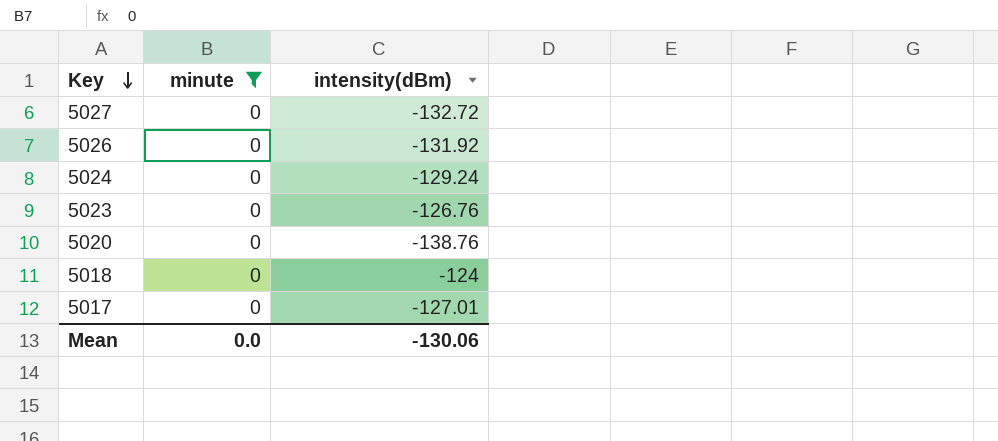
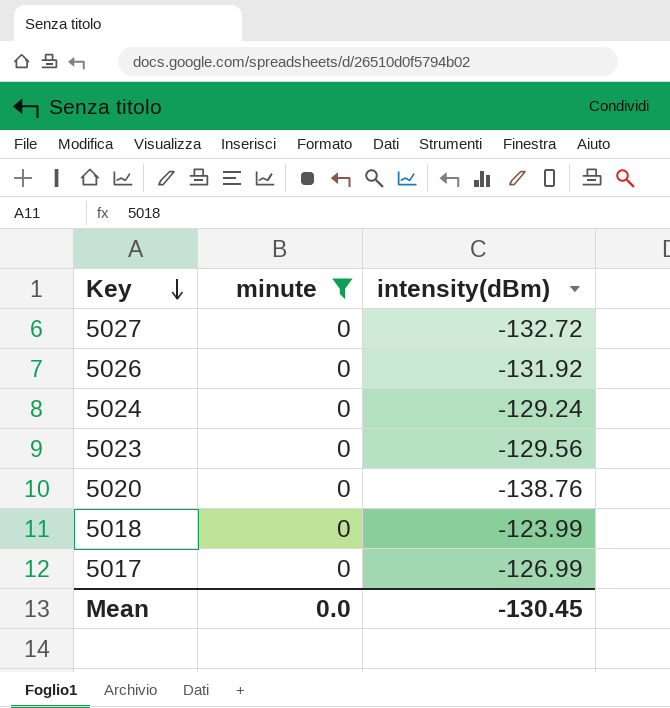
5023 | intensity(dBm): -126.76 -> -129.56
5018 | intensity(dBm): -124 -> -123.99
5017 | intensity(dBm): -127.01 -> -126.99
Mean | intensity(dBm): -130.06 -> -130.45

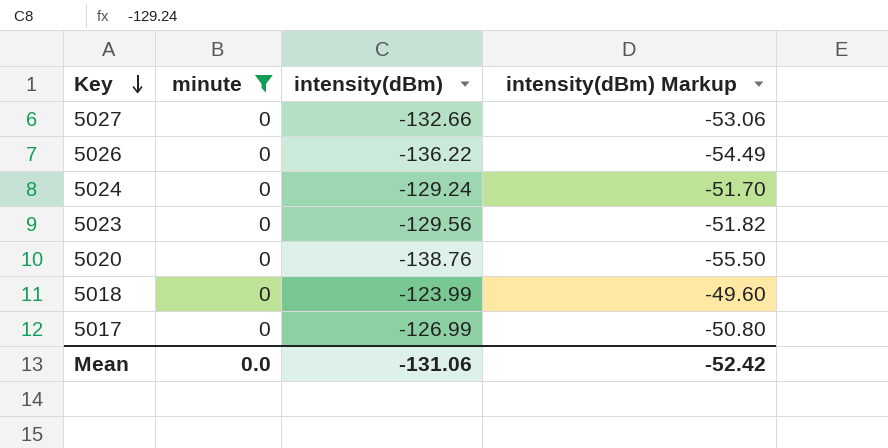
column intensity(dBm) Markup | formula: none -> [intensity(dBm)] * 0.4
5027 | intensity(dBm): -132.72 -> -132.66
5026 | intensity(dBm): -131.92 -> -136.22
Mean | intensity(dBm): -130.45 -> -131.06

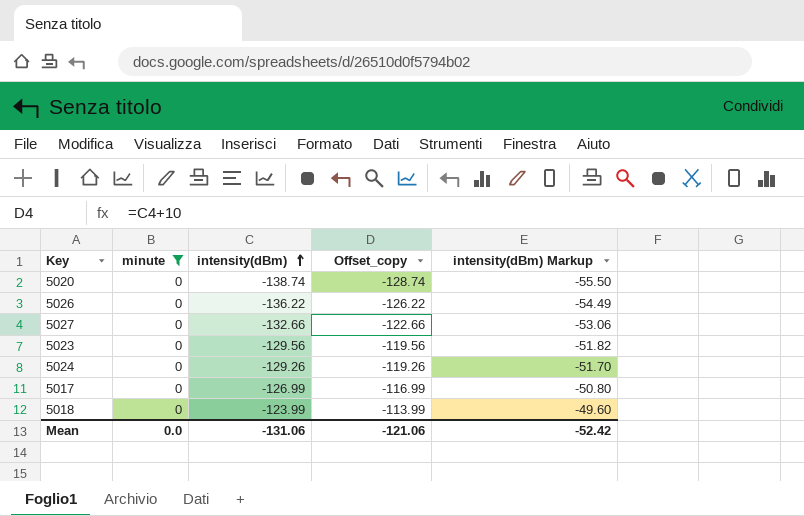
row order: Key descending -> intensity(dBm) ascending
column Offset_copy | formula: none -> [intensity(dBm)] + 10
5020 | intensity(dBm): -138.76 -> -138.74
5024 | intensity(dBm): -129.24 -> -129.26

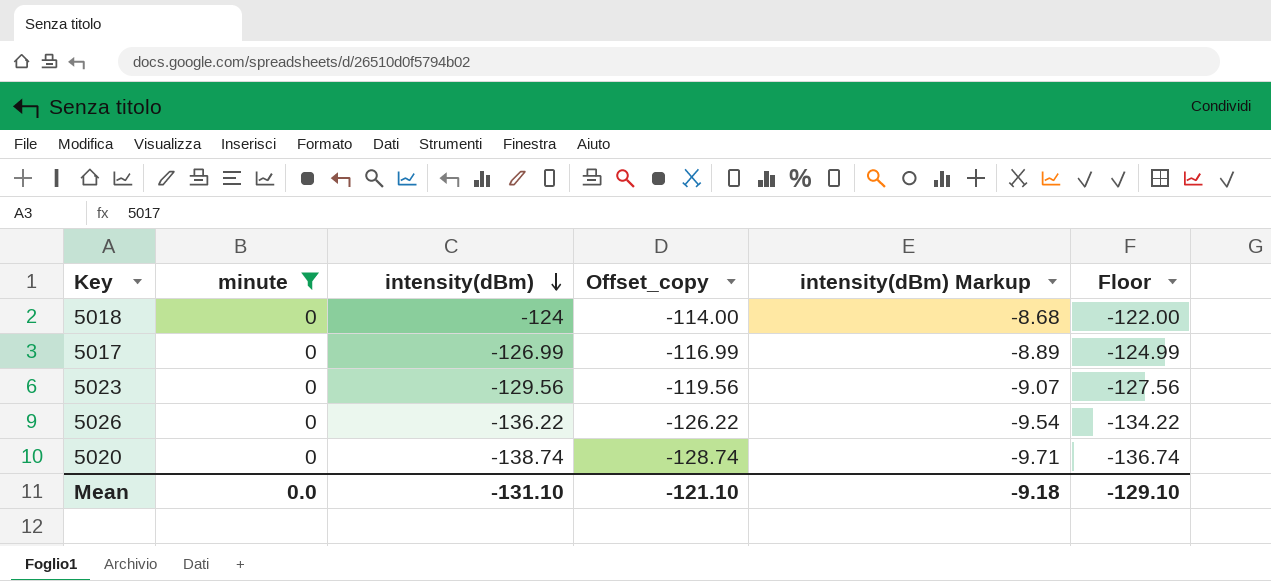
row order: intensity(dBm) ascending -> intensity(dBm) descending
column intensity(dBm) Markup | formula: [intensity(dBm)] * 0.4 -> [intensity(dBm)] * 0.07
column Floor | formula: none -> [intensity(dBm)] + 2
row 5027: 0 | -132.66 | -122.66 | -53.06 -> none
row 5024: 0 | -129.26 | -119.26 | -51.70 -> none
5018 | intensity(dBm): -123.99 -> -124
5018 | Offset_copy: -113.99 -> -114.00
Mean | intensity(dBm): -131.06 -> -131.10
Mean | Offset_copy: -121.06 -> -121.10
Mean | intensity(dBm) Markup: -52.42 -> -9.18

